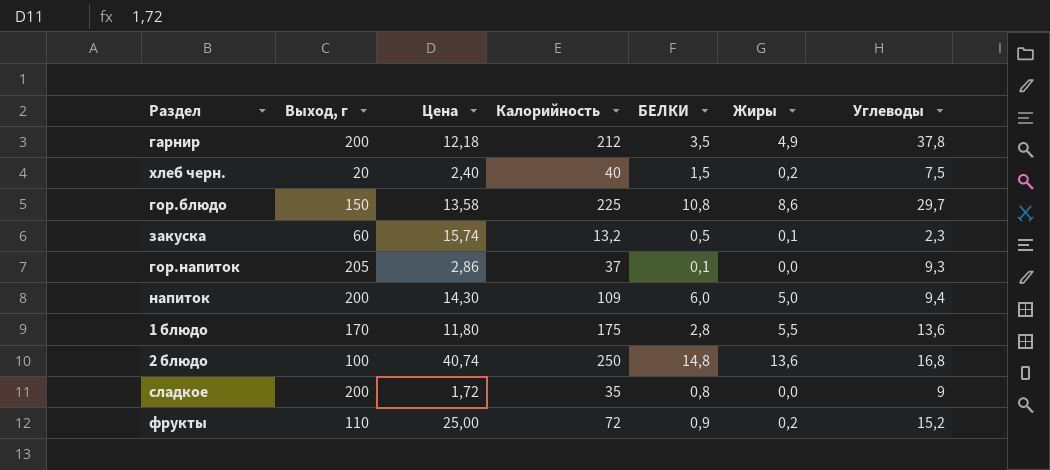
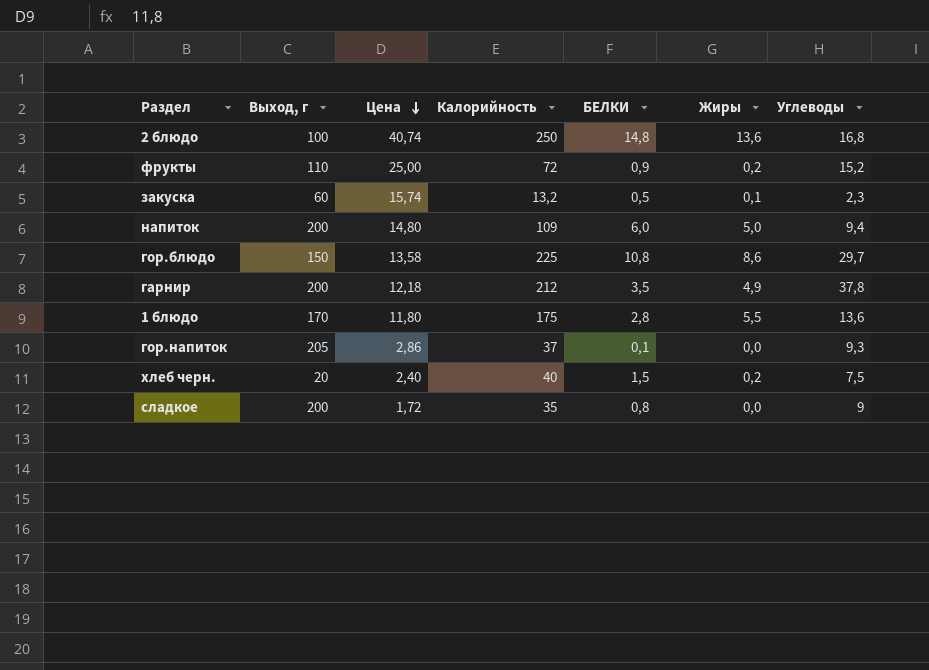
row order: none -> Цена descending
напиток | Цена: 14,30 -> 14,80

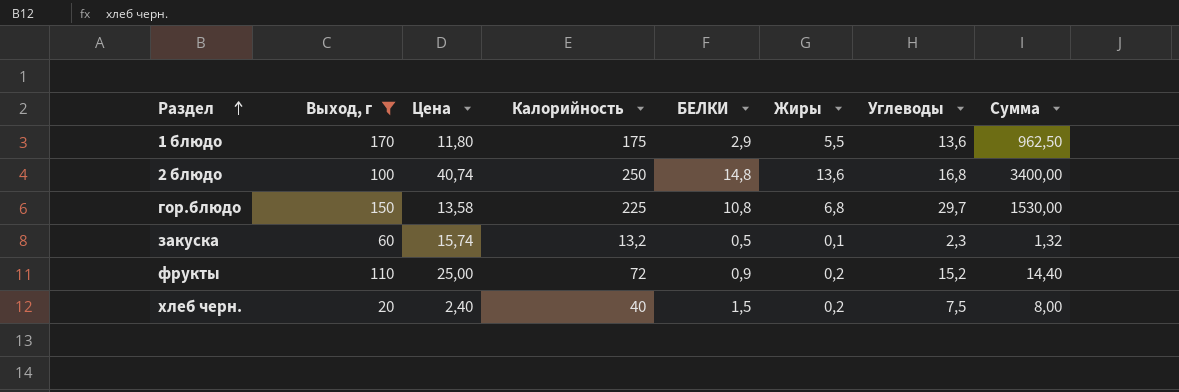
filter: none -> Выход, г <= 170
row order: Цена descending -> Раздел ascending
column Сумма | formula: none -> [Калорийность] * [Жиры]
1 блюдо | БЕЛКИ: 2,8 -> 2,9
гор.блюдо | Жиры: 8,6 -> 6,8

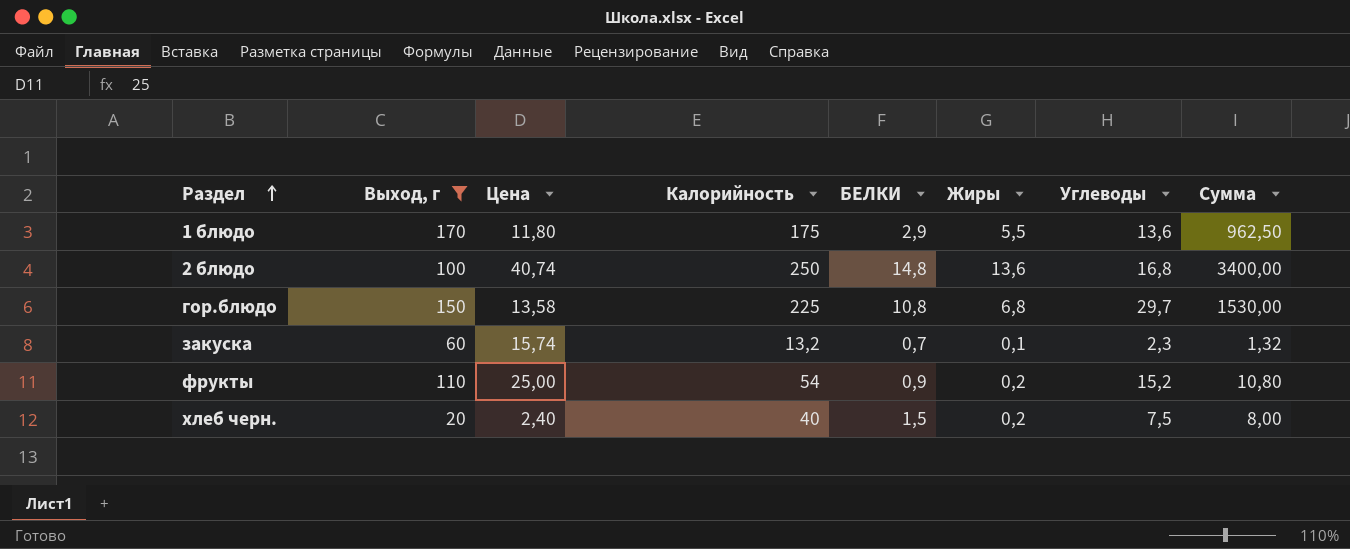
закуска | БЕЛКИ: 0,5 -> 0,7
фрукты | Калорийность: 72 -> 54
фрукты | Сумма: 14,40 -> 10,80

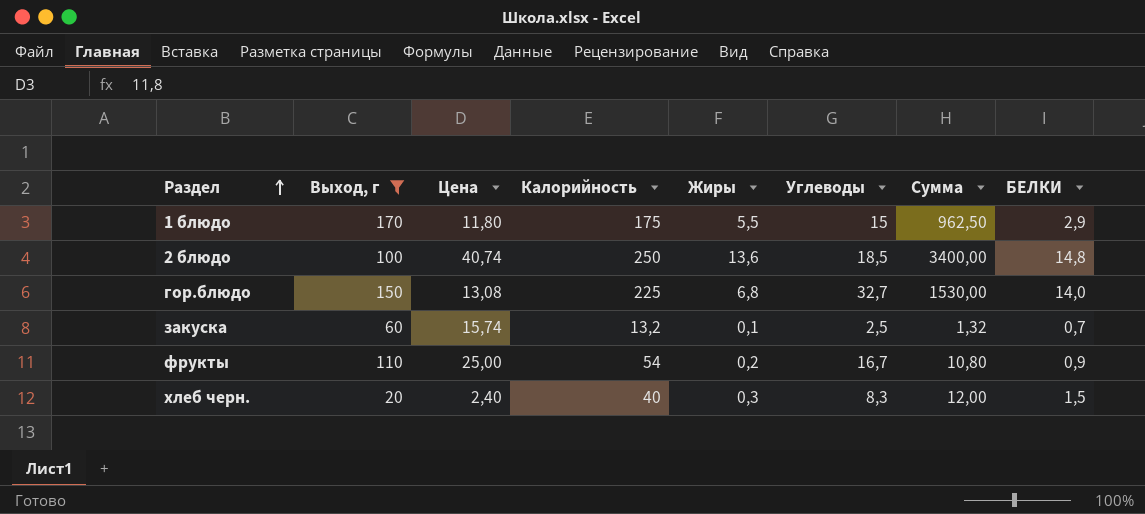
column БЕЛКИ | position: 5 -> 8
1 блюдо | Углеводы: 13,6 -> 15
2 блюдо | Углеводы: 16,8 -> 18,5
гор.блюдо | Цена: 13,58 -> 13,08
гор.блюдо | Углеводы: 29,7 -> 32,7
гор.блюдо | БЕЛКИ: 10,8 -> 14,0
закуска | Углеводы: 2,3 -> 2,5
фрукты | Углеводы: 15,2 -> 16,7
хлеб черн. | Жиры: 0,2 -> 0,3
хлеб черн. | Углеводы: 7,5 -> 8,3
хлеб черн. | Сумма: 8,00 -> 12,00

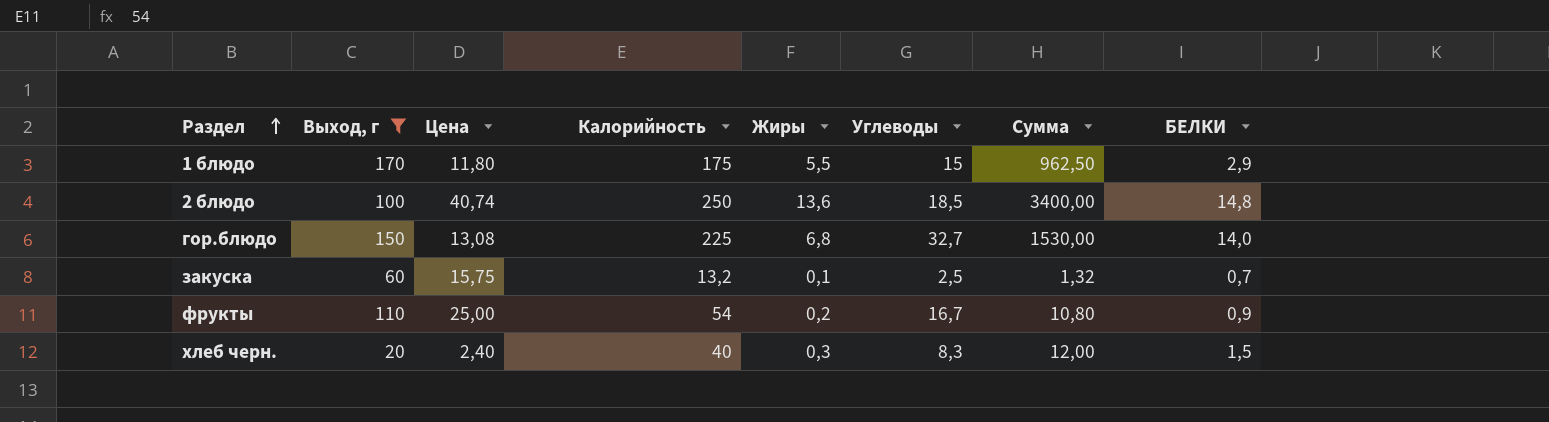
закуска | Цена: 15,74 -> 15,75

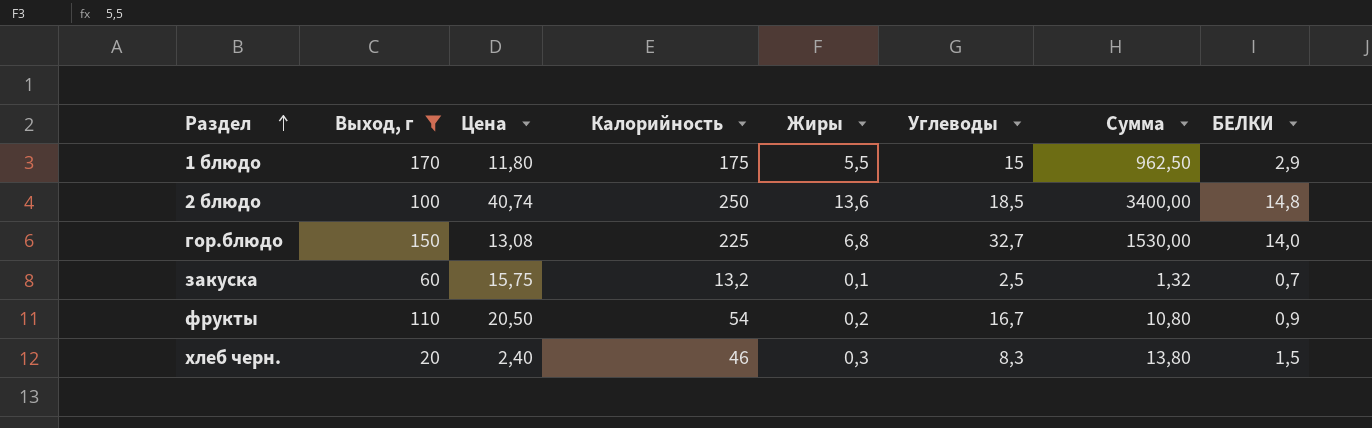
фрукты | Цена: 25,00 -> 20,50
хлеб черн. | Калорийность: 40 -> 46
хлеб черн. | Сумма: 12,00 -> 13,80

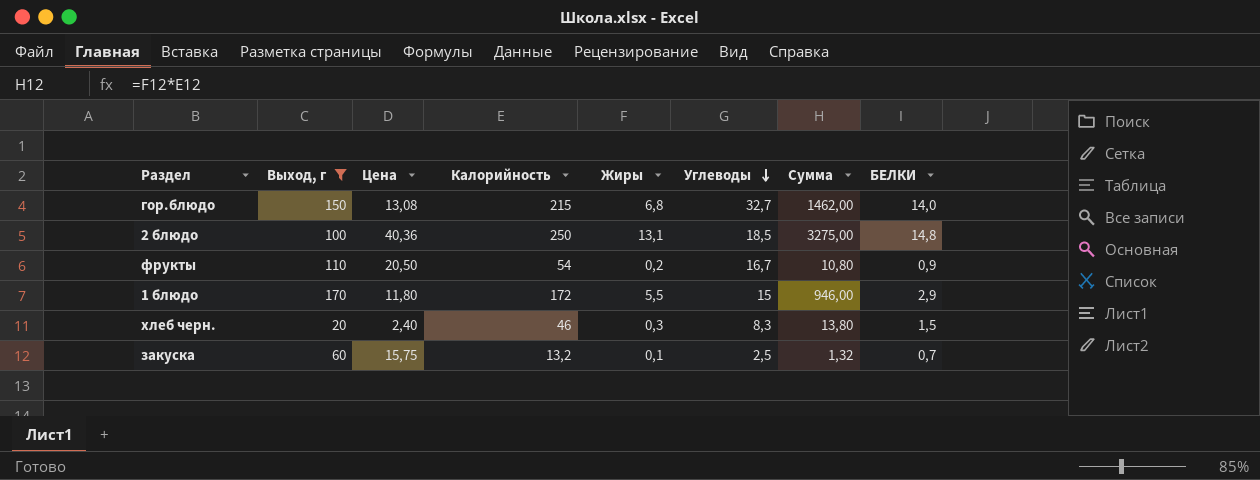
row order: Раздел ascending -> Углеводы descending
гор.блюдо | Калорийность: 225 -> 215
гор.блюдо | Сумма: 1530,00 -> 1462,00
2 блюдо | Цена: 40,74 -> 40,36
2 блюдо | Жиры: 13,6 -> 13,1
2 блюдо | Сумма: 3400,00 -> 3275,00
1 блюдо | Калорийность: 175 -> 172
1 блюдо | Сумма: 962,50 -> 946,00

